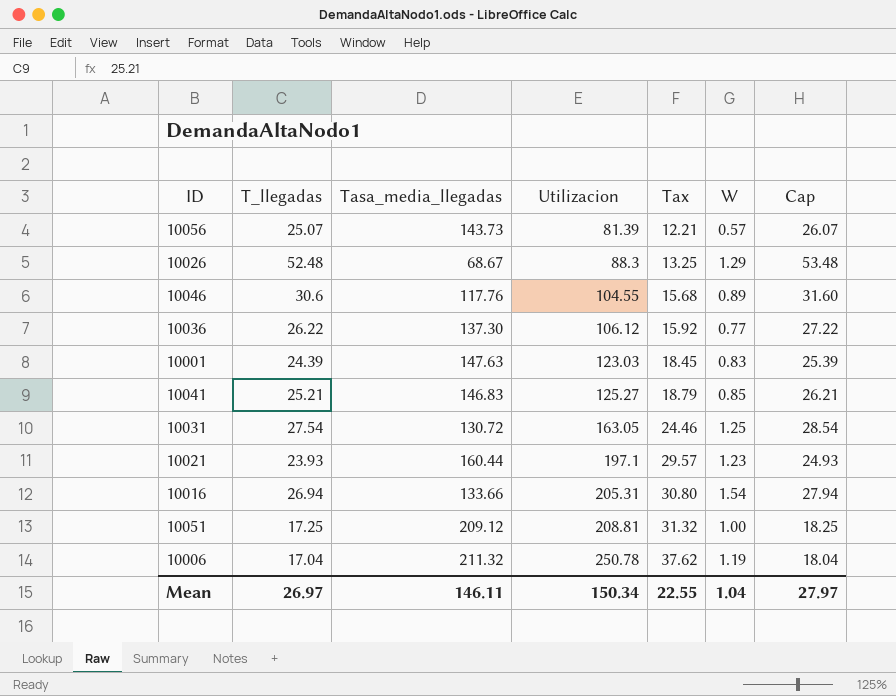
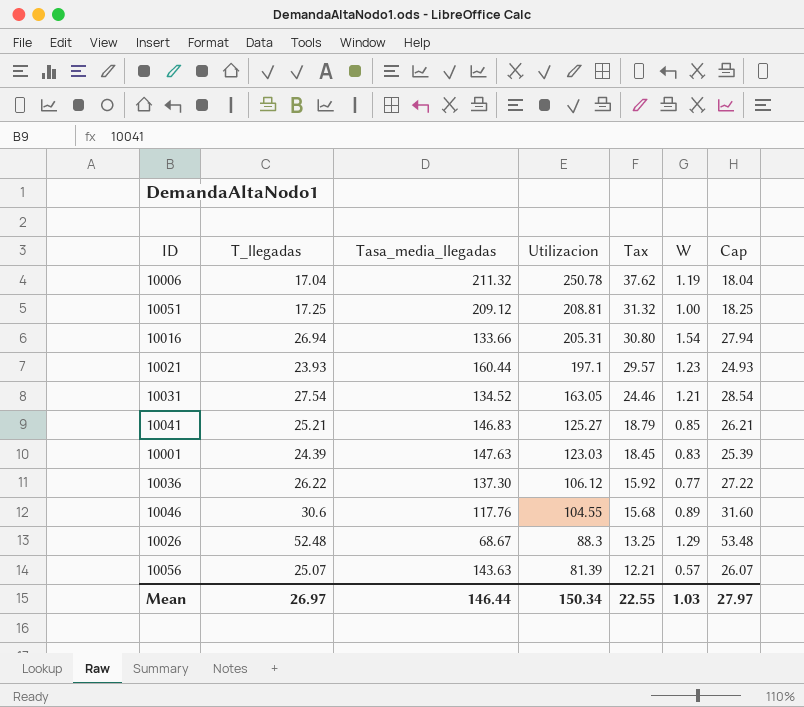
row order: Utilizacion ascending -> Utilizacion descending
10031 | Tasa_media_llegadas: 130.72 -> 134.52
10031 | W: 1.25 -> 1.21
10056 | Tasa_media_llegadas: 143.73 -> 143.63
Mean | Tasa_media_llegadas: 146.11 -> 146.44
Mean | W: 1.04 -> 1.03

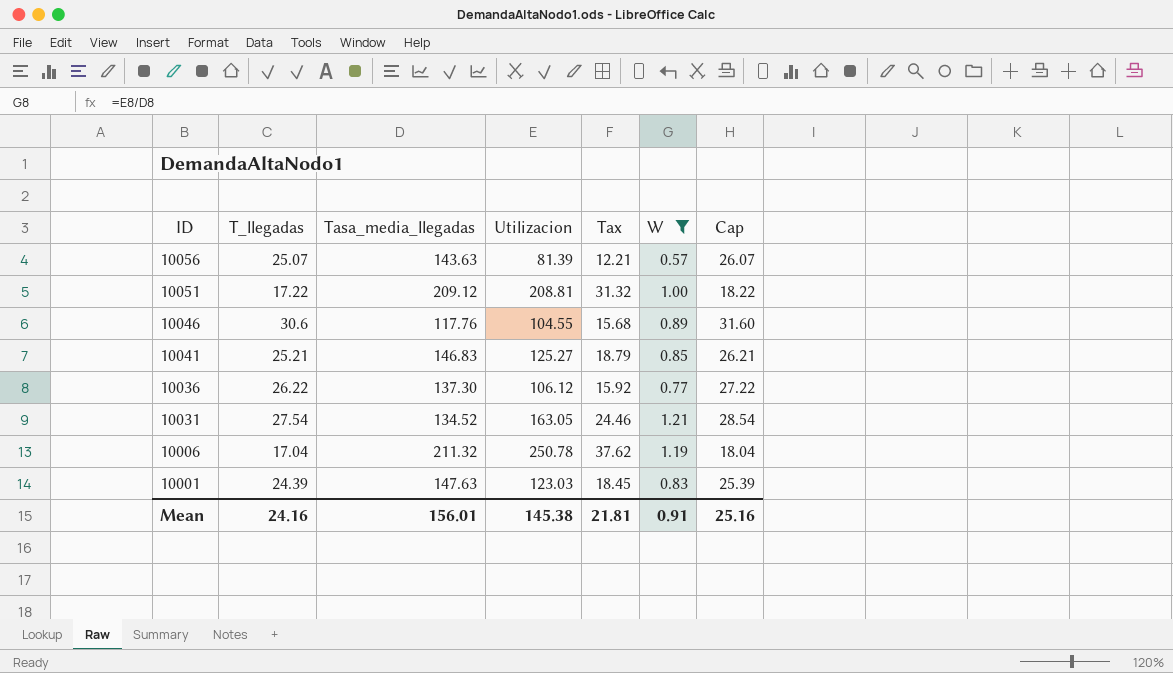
filter: none -> W <= 1.21
row order: Utilizacion descending -> ID descending
10051 | T_llegadas: 17.25 -> 17.22
10051 | Cap: 18.25 -> 18.22
Mean | T_llegadas: 26.97 -> 24.16
Mean | Tasa_media_llegadas: 146.44 -> 156.01
Mean | Utilizacion: 150.34 -> 145.38
Mean | Tax: 22.55 -> 21.81
Mean | W: 1.03 -> 0.91
Mean | Cap: 27.97 -> 25.16

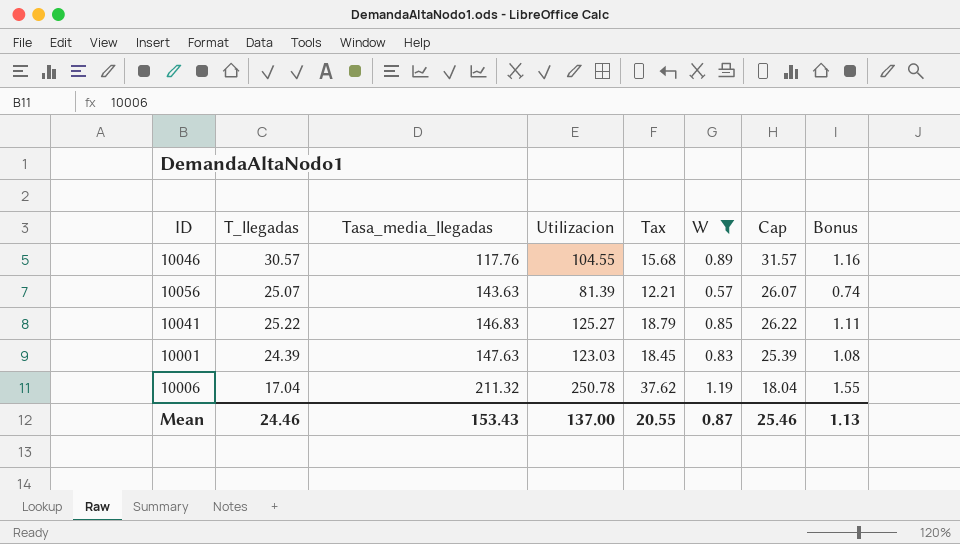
row order: ID descending -> Tasa_media_llegadas ascending
column Bonus | formula: none -> [W] * 1.3
row 10051: 17.22 | 209.12 | 208.81 | 31.32 | 1.00 | 18.22 -> none
row 10036: 26.22 | 137.30 | 106.12 | 15.92 | 0.77 | 27.22 -> none
row 10031: 27.54 | 134.52 | 163.05 | 24.46 | 1.21 | 28.54 -> none
10046 | T_llegadas: 30.6 -> 30.57
10046 | Cap: 31.60 -> 31.57
10041 | T_llegadas: 25.21 -> 25.22
10041 | Cap: 26.21 -> 26.22
Mean | T_llegadas: 24.16 -> 24.46
Mean | Tasa_media_llegadas: 156.01 -> 153.43
Mean | Utilizacion: 145.38 -> 137.00
Mean | Tax: 21.81 -> 20.55
Mean | W: 0.91 -> 0.87
Mean | Cap: 25.16 -> 25.46

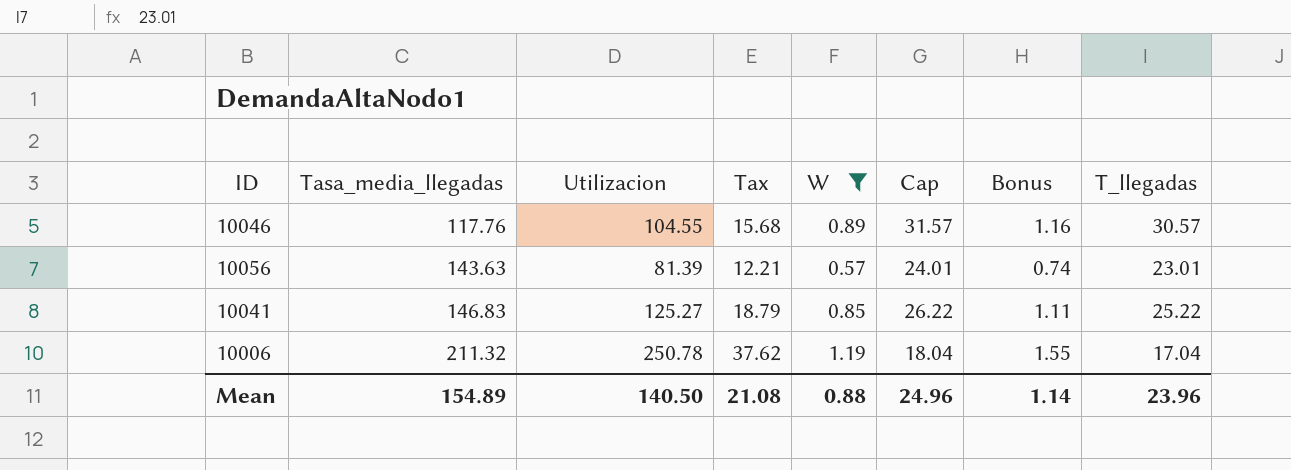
column T_llegadas | position: 2 -> 8
row 10001: 24.39 | 147.63 | 123.03 | 18.45 | 0.83 | 25.39 | 1.08 -> none
10056 | Cap: 26.07 -> 24.01
10056 | T_llegadas: 25.07 -> 23.01
Mean | Tasa_media_llegadas: 153.43 -> 154.89
Mean | Utilizacion: 137.00 -> 140.50
Mean | Tax: 20.55 -> 21.08
Mean | W: 0.87 -> 0.88
Mean | Cap: 25.46 -> 24.96
Mean | Bonus: 1.13 -> 1.14
Mean | T_llegadas: 24.46 -> 23.96

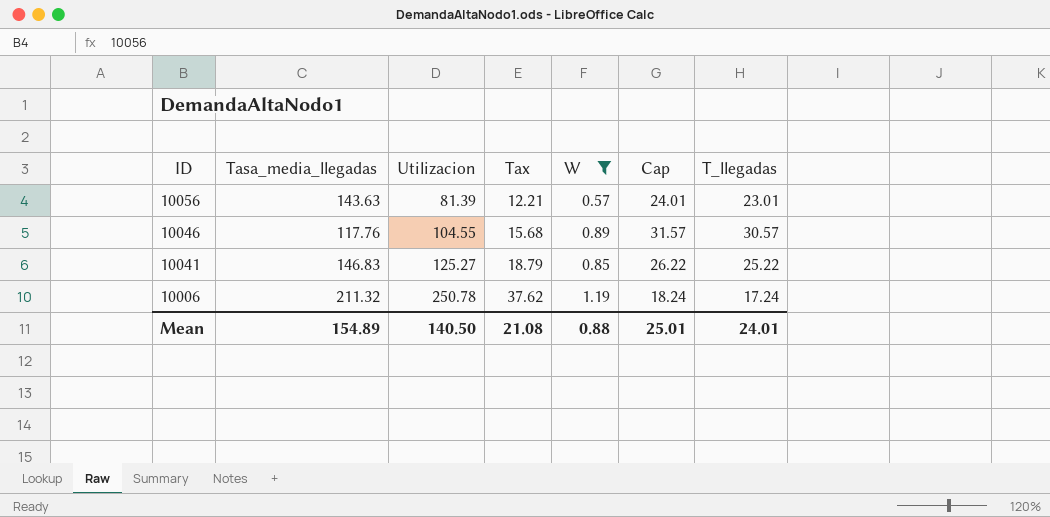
row order: Tasa_media_llegadas ascending -> ID descending
column Bonus | formula: [W] * 1.3 -> none
10006 | Cap: 18.04 -> 18.24
10006 | T_llegadas: 17.04 -> 17.24
Mean | Cap: 24.96 -> 25.01
Mean | T_llegadas: 23.96 -> 24.01

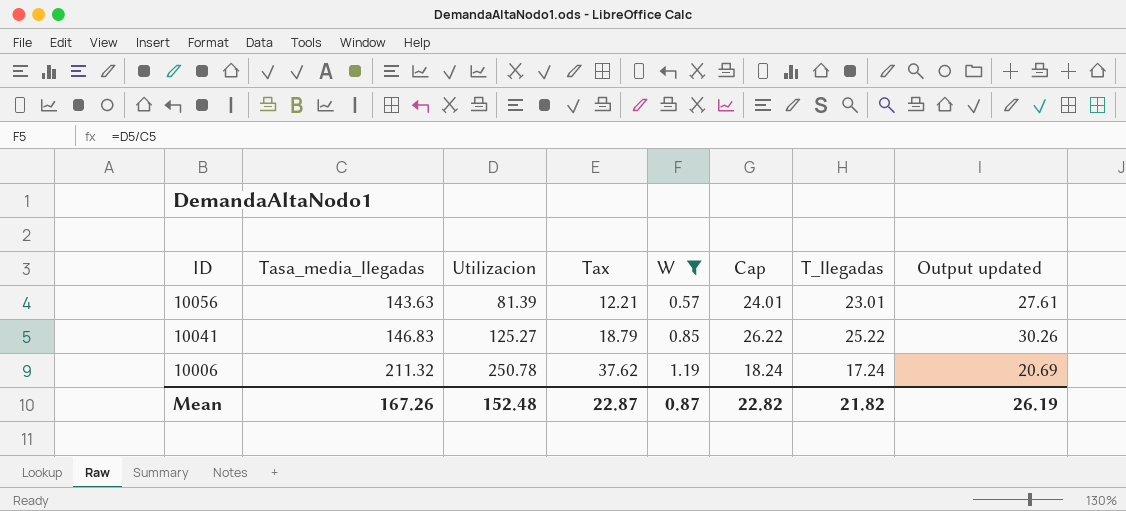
column Output updated | formula: none -> [T_llegadas] * 1.2
row 10046: 117.76 | 104.55 | 15.68 | 0.89 | 31.57 | 30.57 -> none
Mean | Tasa_media_llegadas: 154.89 -> 167.26
Mean | Utilizacion: 140.50 -> 152.48
Mean | Tax: 21.08 -> 22.87
Mean | W: 0.88 -> 0.87
Mean | Cap: 25.01 -> 22.82
Mean | T_llegadas: 24.01 -> 21.82

